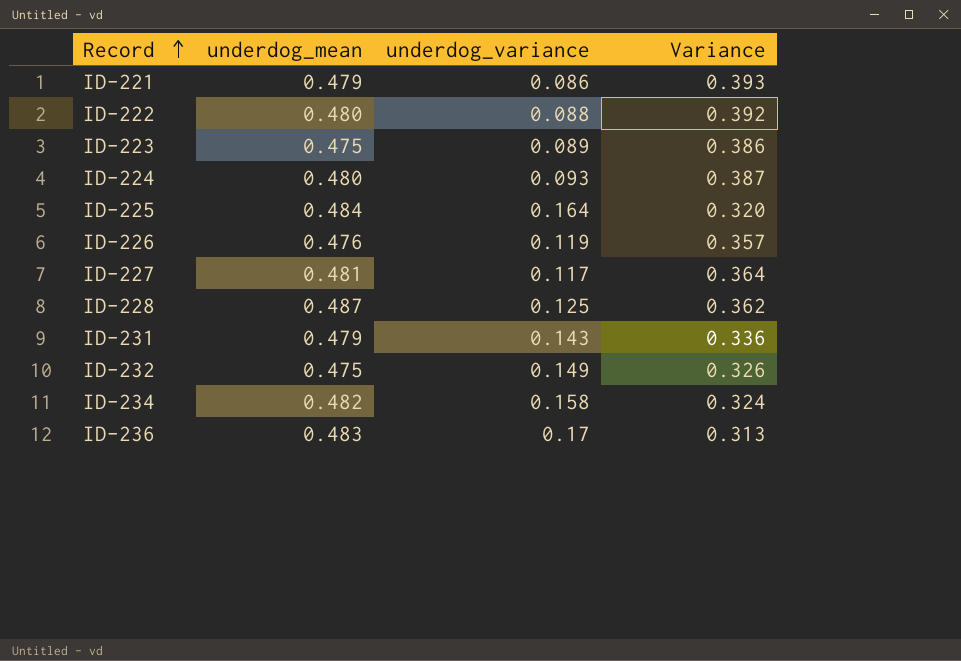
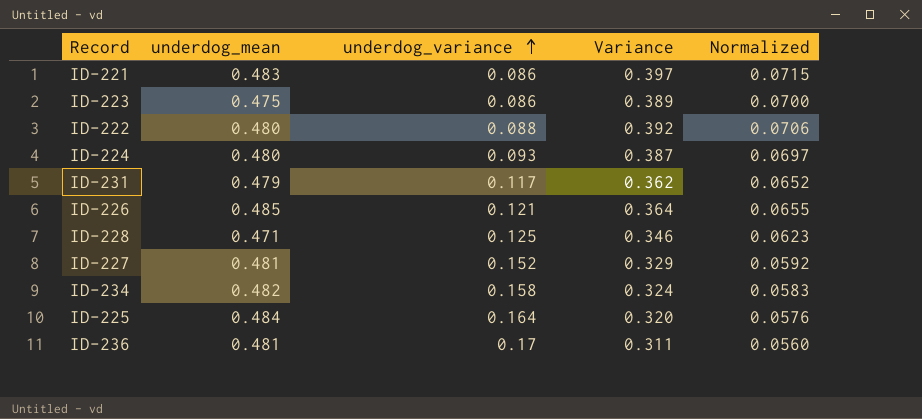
row order: Record ascending -> underdog_variance ascending
column Normalized | formula: none -> [Variance] * 0.18
row ID-232: 0.475 | 0.149 | 0.326 -> none
ID-221 | underdog_mean: 0.479 -> 0.483
ID-221 | Variance: 0.393 -> 0.397
ID-223 | underdog_variance: 0.089 -> 0.086
ID-223 | Variance: 0.386 -> 0.389
ID-231 | underdog_variance: 0.143 -> 0.117
ID-231 | Variance: 0.336 -> 0.362
ID-226 | underdog_mean: 0.476 -> 0.485
ID-226 | underdog_variance: 0.119 -> 0.121
ID-226 | Variance: 0.357 -> 0.364
ID-228 | underdog_mean: 0.487 -> 0.471
ID-228 | Variance: 0.362 -> 0.346
ID-227 | underdog_variance: 0.117 -> 0.152
ID-227 | Variance: 0.364 -> 0.329
ID-236 | underdog_mean: 0.483 -> 0.481
ID-236 | Variance: 0.313 -> 0.311

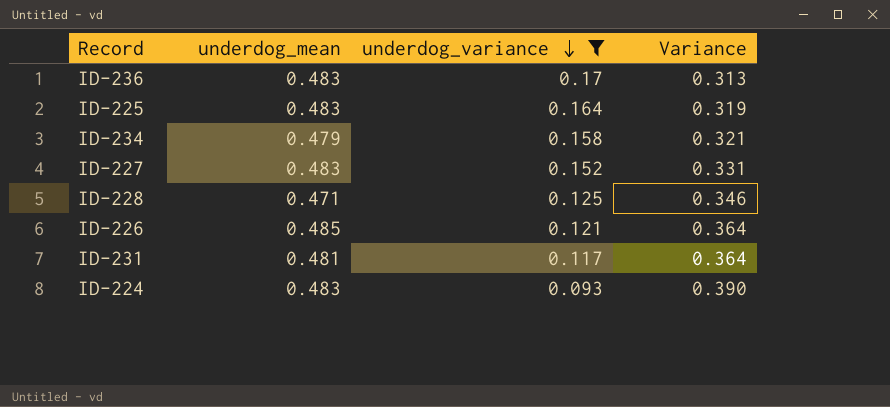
filter: none -> underdog_variance >= 0.093
row order: underdog_variance ascending -> underdog_variance descending
column Normalized | formula: [Variance] * 0.18 -> none
ID-236 | underdog_mean: 0.481 -> 0.483
ID-236 | Variance: 0.311 -> 0.313
ID-225 | underdog_mean: 0.484 -> 0.483
ID-225 | Variance: 0.320 -> 0.319
ID-234 | underdog_mean: 0.482 -> 0.479
ID-234 | Variance: 0.324 -> 0.321
ID-227 | underdog_mean: 0.481 -> 0.483
ID-227 | Variance: 0.329 -> 0.331
ID-231 | underdog_mean: 0.479 -> 0.481
ID-231 | Variance: 0.362 -> 0.364
ID-224 | underdog_mean: 0.480 -> 0.483
ID-224 | Variance: 0.387 -> 0.390

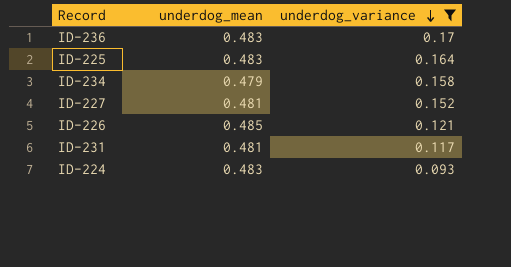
column Variance | formula: [underdog_mean] - [underdog_variance] -> none
row ID-228: 0.471 | 0.125 | 0.346 -> none
ID-227 | underdog_mean: 0.483 -> 0.481

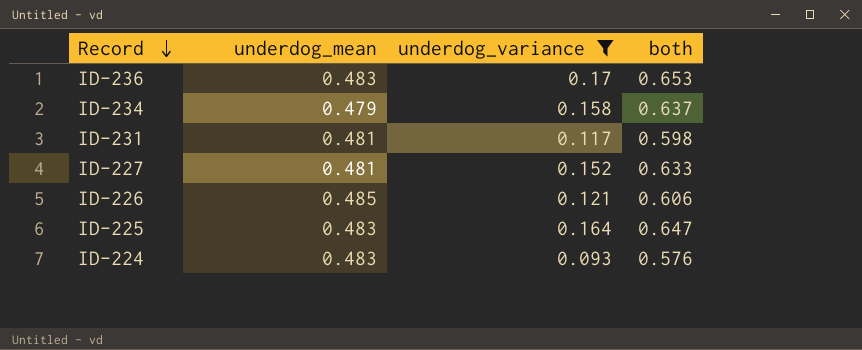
row order: underdog_variance descending -> Record descending
column both | formula: none -> [underdog_mean] + [underdog_variance]

